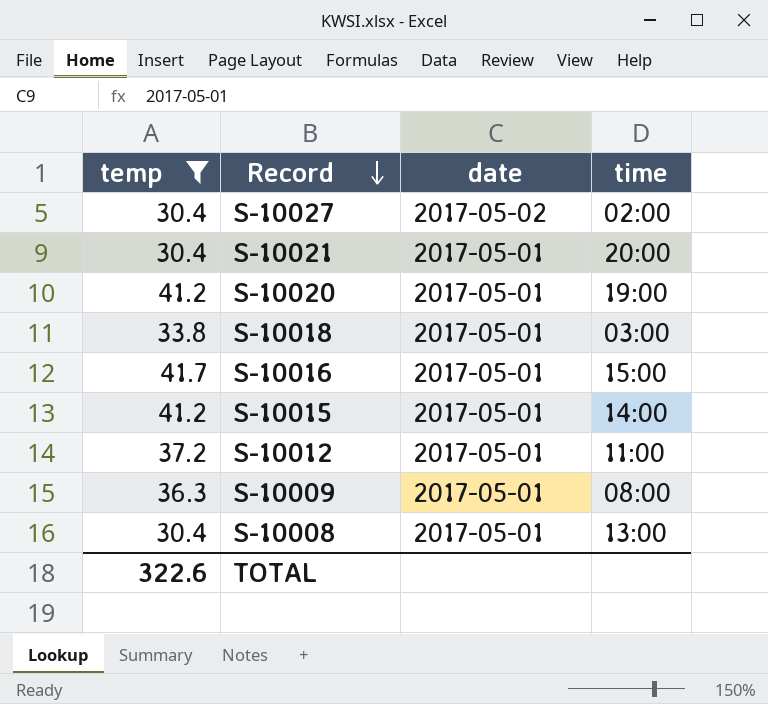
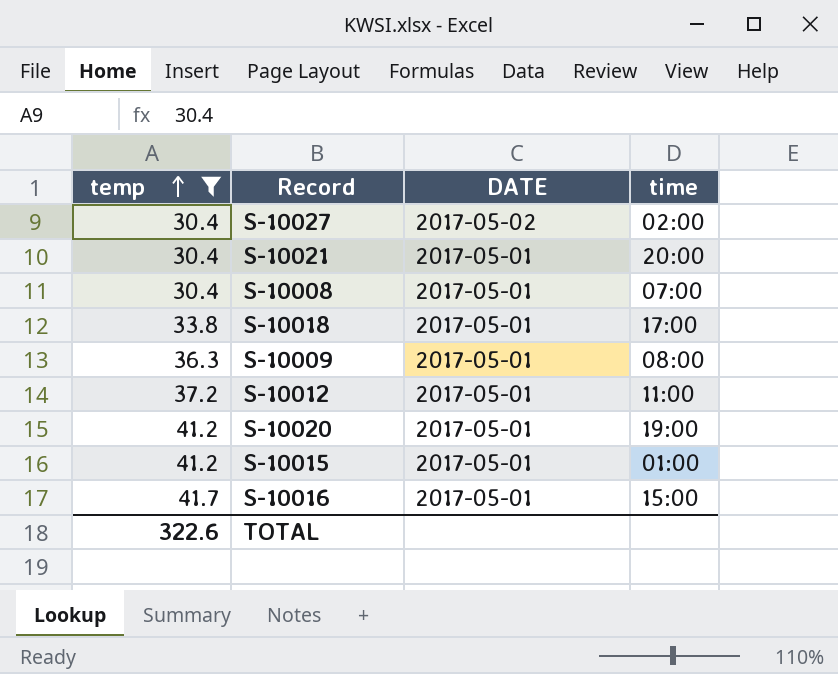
row order: Record descending -> temp ascending
column name: date -> DATE
S-10008 | time: 13:00 -> 07:00
S-10018 | time: 03:00 -> 17:00
S-10015 | time: 14:00 -> 01:00

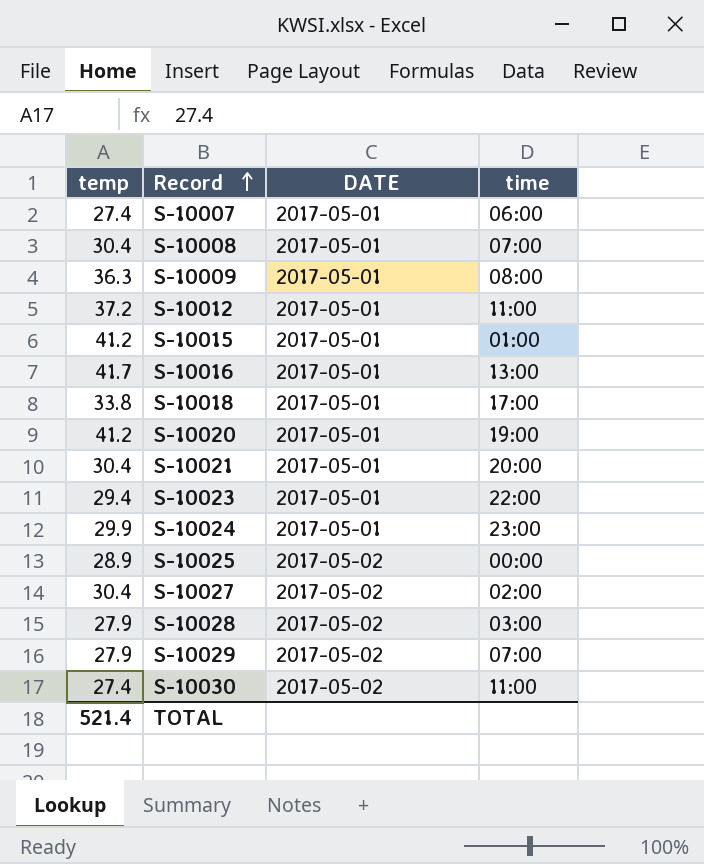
filter: temp >= 30.4 -> none
row order: temp ascending -> Record ascending
S-10016 | time: 15:00 -> 13:00
TOTAL | temp: 322.6 -> 521.4

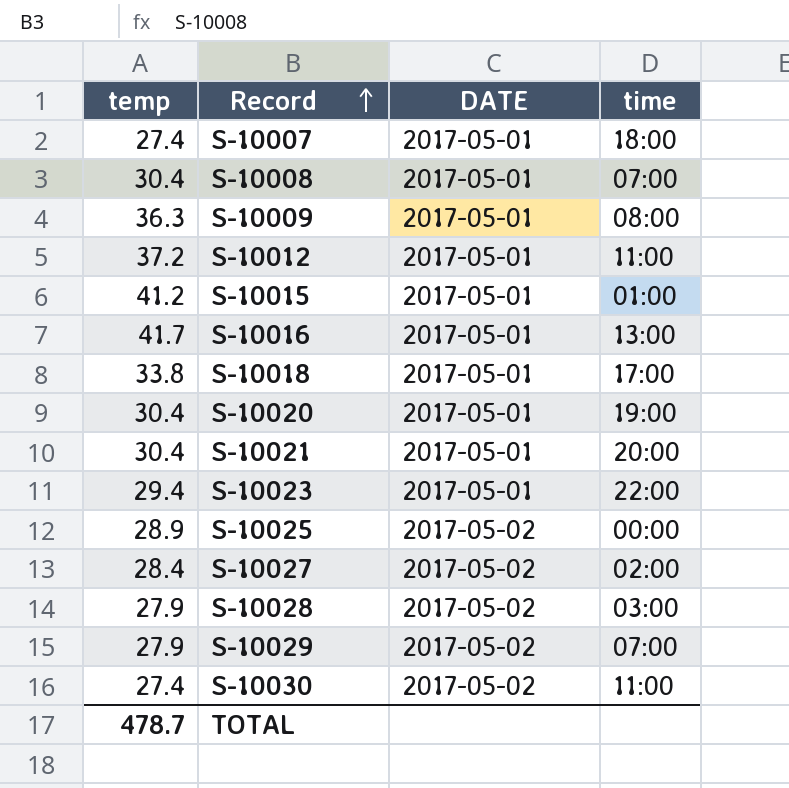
row S-10024: 29.9 | 2017-05-01 | 23:00 -> none
S-10007 | time: 06:00 -> 18:00
S-10020 | temp: 41.2 -> 30.4
S-10027 | temp: 30.4 -> 28.4
TOTAL | temp: 521.4 -> 478.7

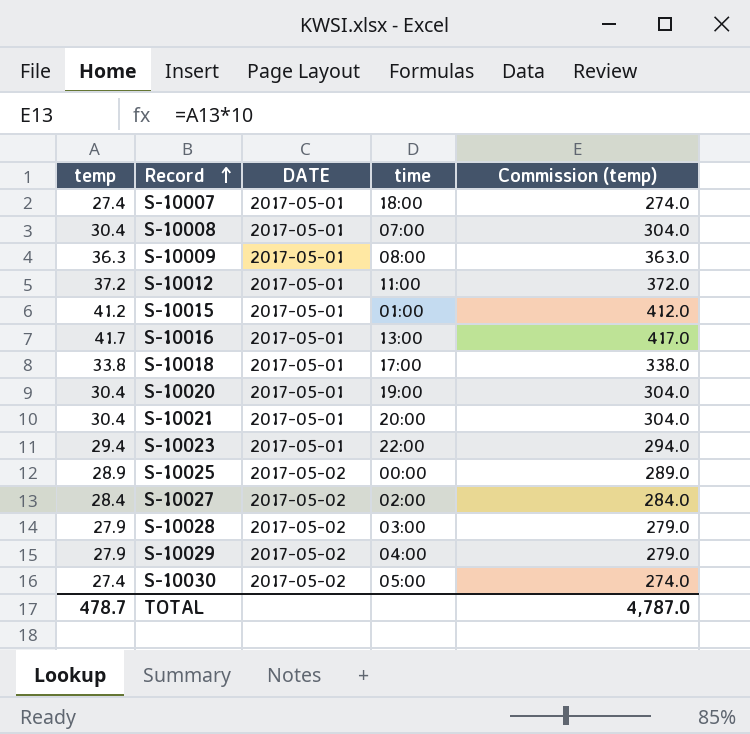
column Commission (temp) | formula: none -> [temp] * 10
S-10029 | time: 07:00 -> 04:00
S-10030 | time: 11:00 -> 05:00

